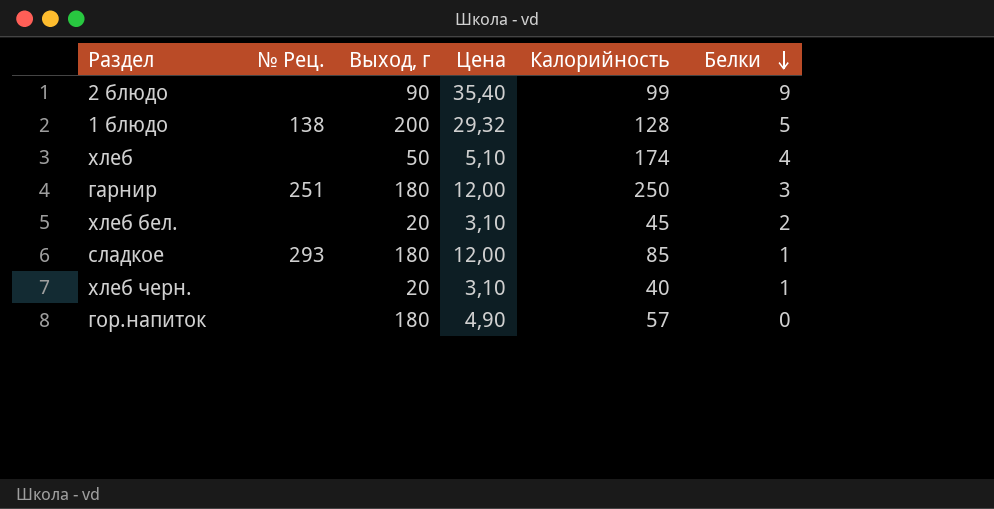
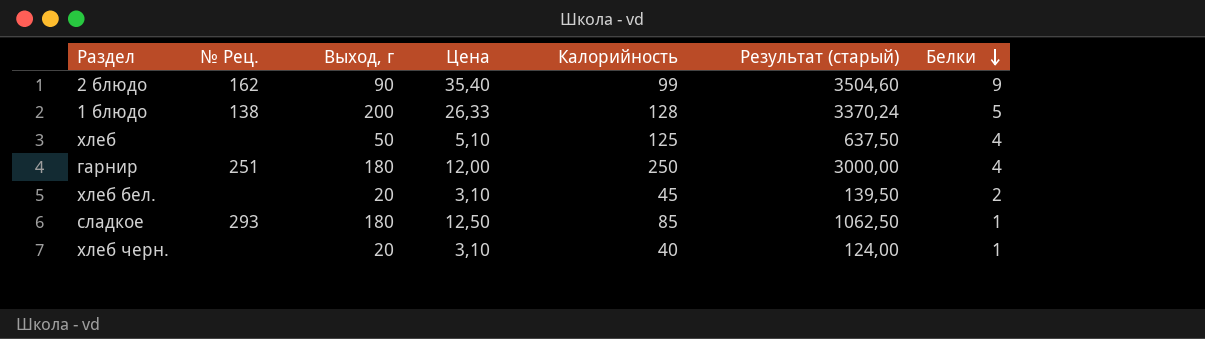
column Результат (старый) | formula: none -> [Цена] * [Калорийность]
row гор.напиток: none | 180 | 4,90 | 57 | 0 -> none
2 блюдо | № Рец.: none -> 162
1 блюдо | Цена: 29,32 -> 26,33
хлеб | Калорийность: 174 -> 125
гарнир | Белки: 3 -> 4
сладкое | Цена: 12,00 -> 12,50

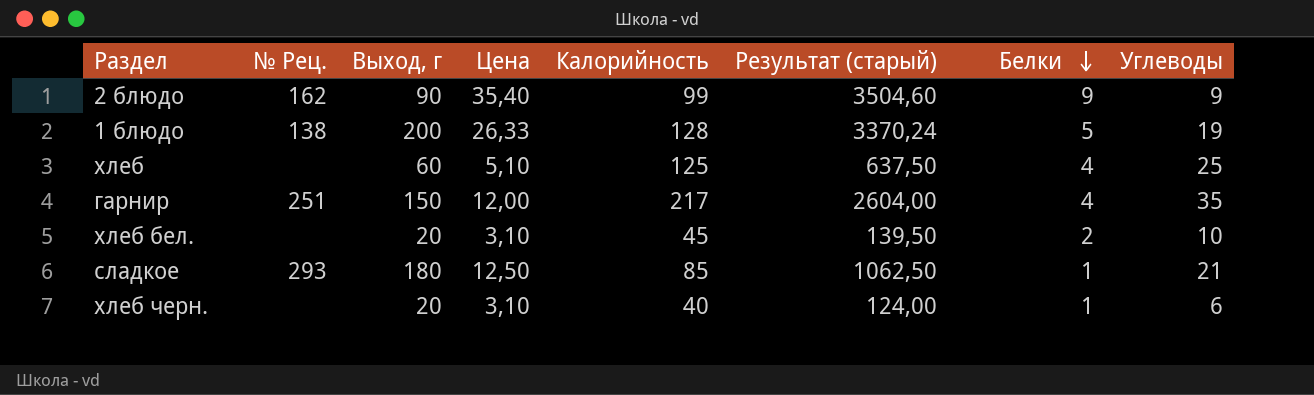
column Углеводы | position: none -> 8
хлеб | Выход, г: 50 -> 60
гарнир | Выход, г: 180 -> 150
гарнир | Калорийность: 250 -> 217
гарнир | Результат (старый): 3000,00 -> 2604,00

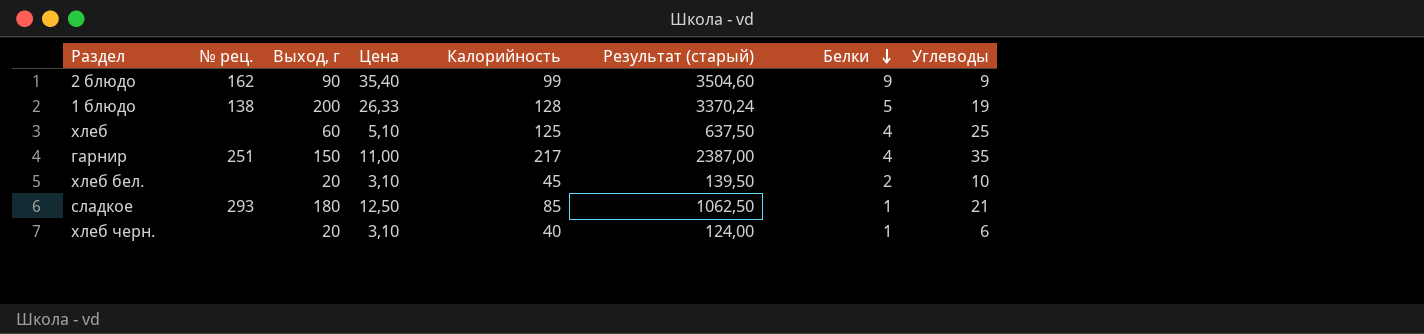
column name: № Рец. -> № рец.
гарнир | Цена: 12,00 -> 11,00
гарнир | Результат (старый): 2604,00 -> 2387,00

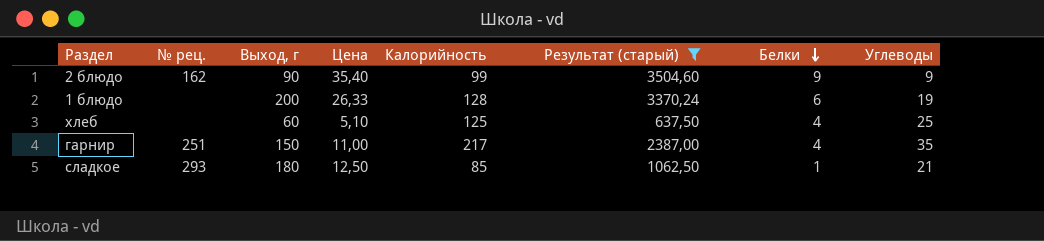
filter: none -> Результат (старый) >= 637,50
1 блюдо | № рец.: 138 -> none
1 блюдо | Белки: 5 -> 6

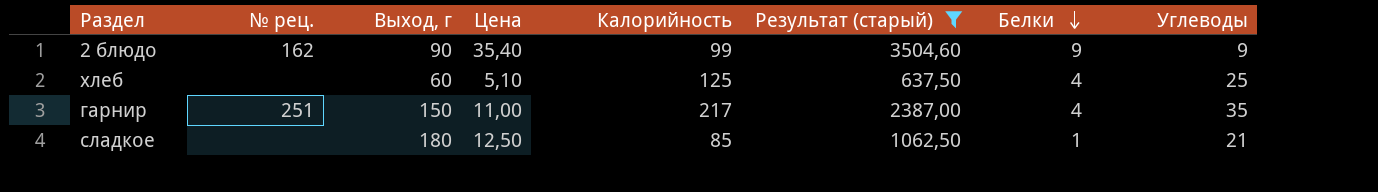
row 1 блюдо: none | 200 | 26,33 | 128 | 3370,24 | 6 | 19 -> none
сладкое | № рец.: 293 -> none

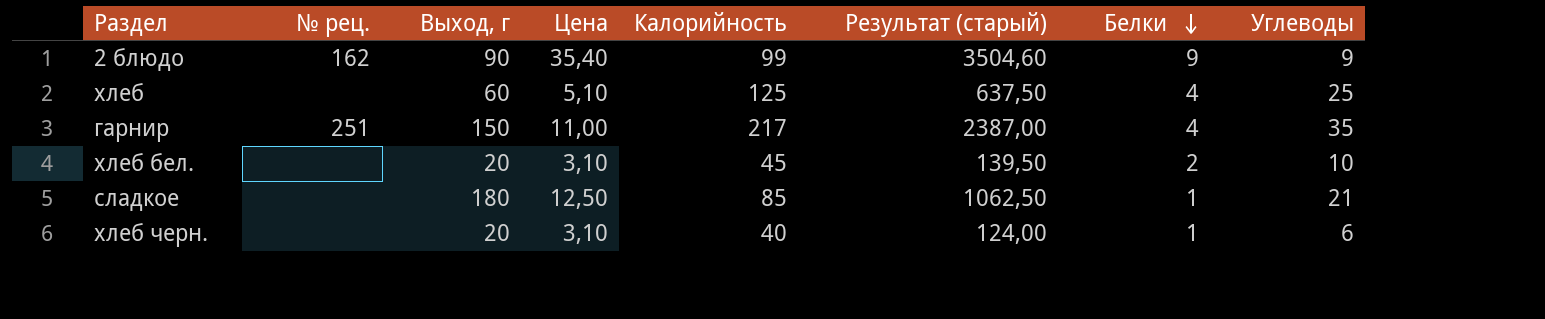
filter: Результат (старый) >= 637,50 -> none

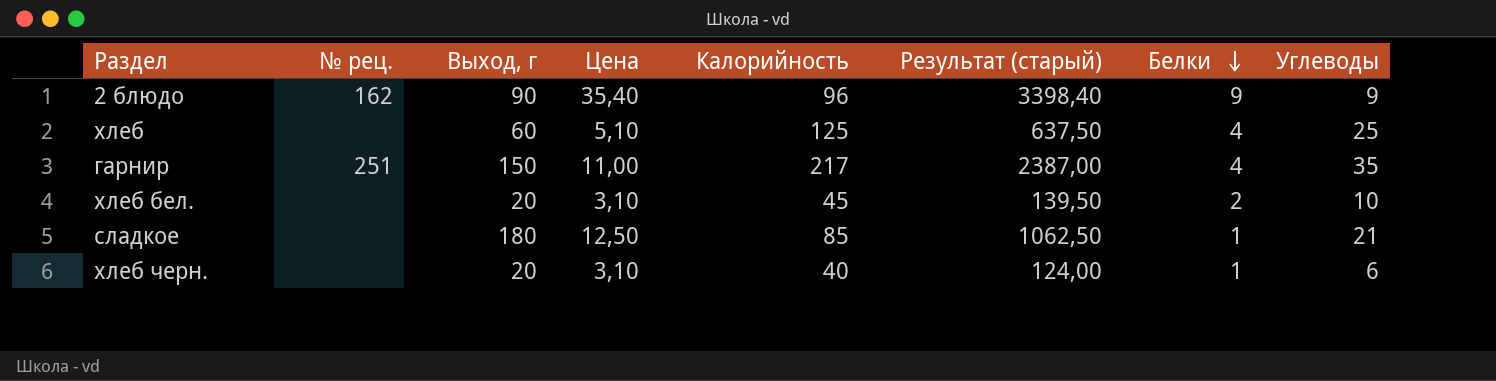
2 блюдо | Калорийность: 99 -> 96
2 блюдо | Результат (старый): 3504,60 -> 3398,40

